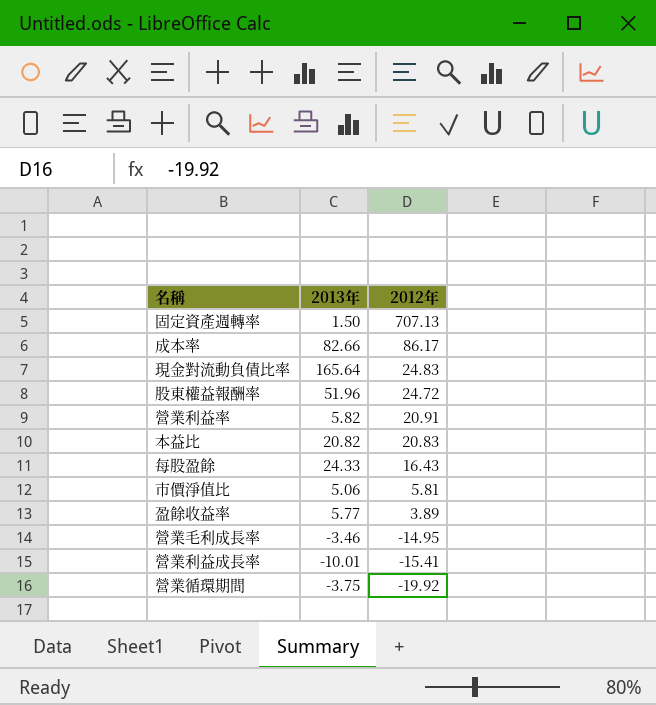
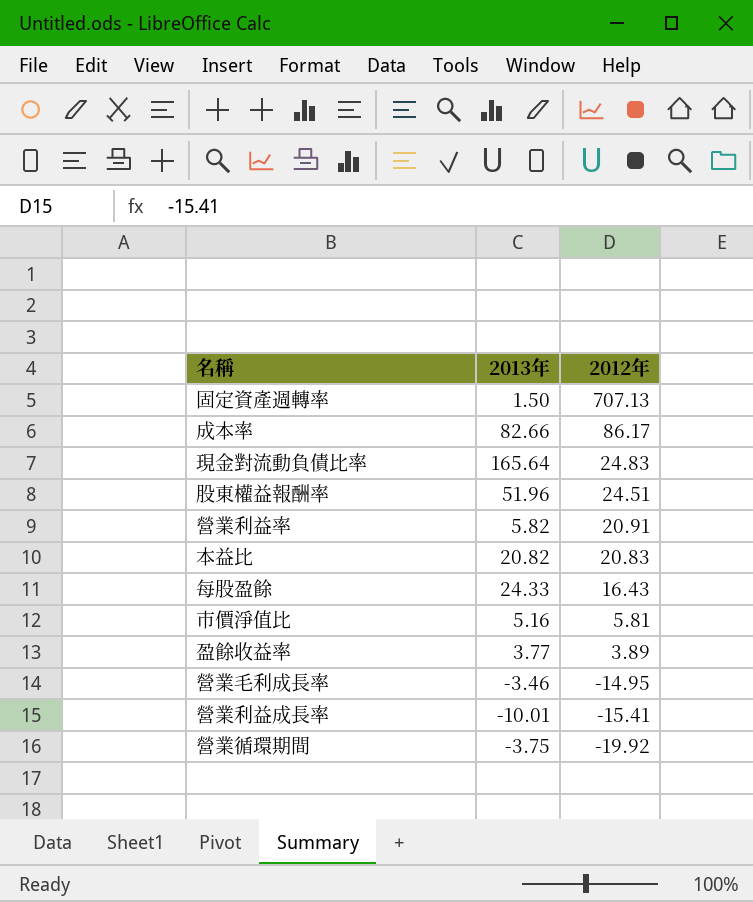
股東權益報酬率 | 2012年: 24.72 -> 24.51
市價淨值比 | 2013年: 5.06 -> 5.16
盈餘收益率 | 2013年: 5.77 -> 3.77

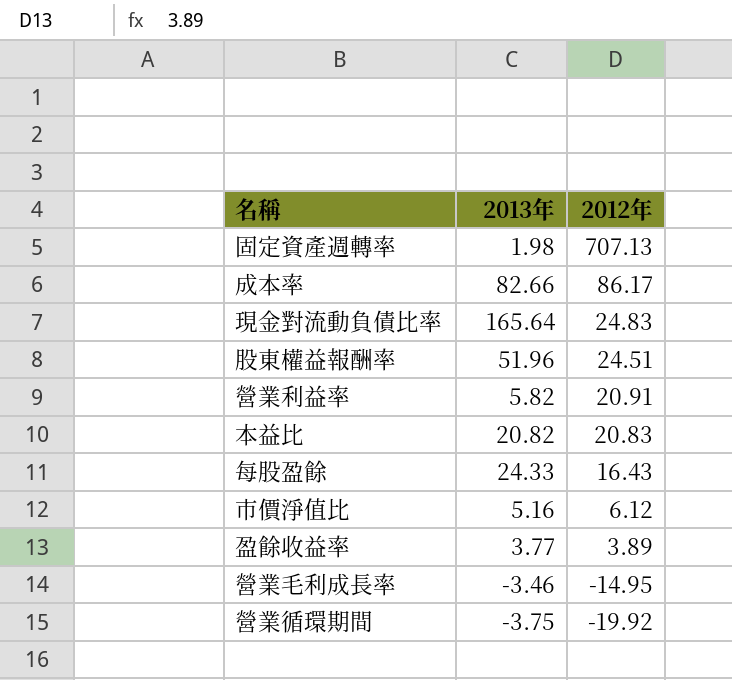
row 營業利益成長率: -10.01 | -15.41 -> none
固定資產週轉率 | 2013年: 1.50 -> 1.98
市價淨值比 | 2012年: 5.81 -> 6.12

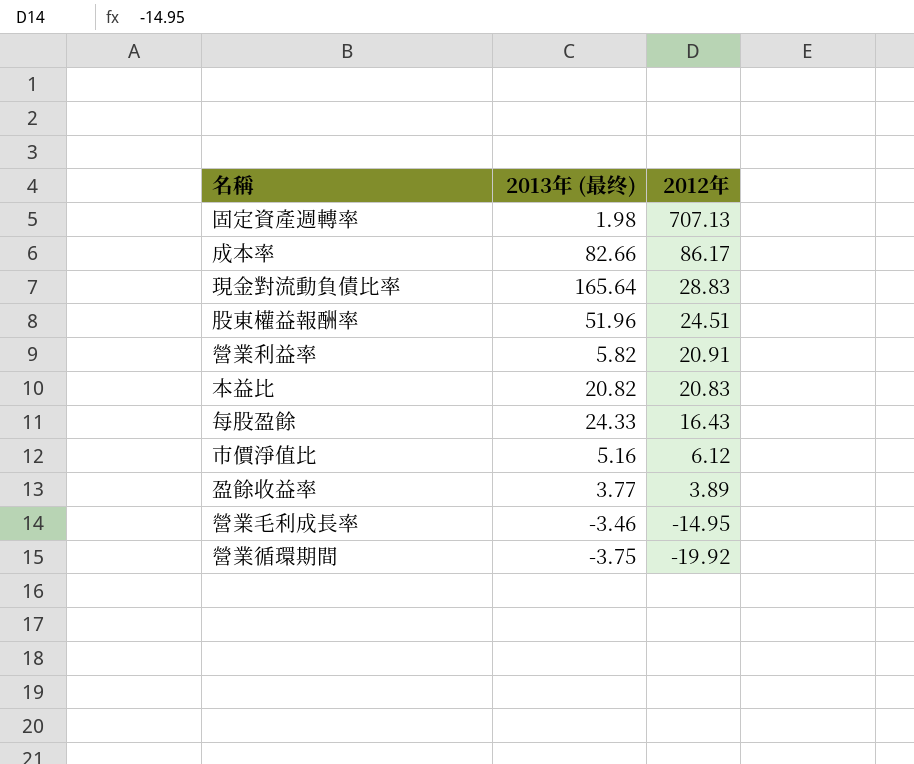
column name: 2013年 -> 2013年 (最终)
現金對流動負債比率 | 2012年: 24.83 -> 28.83

